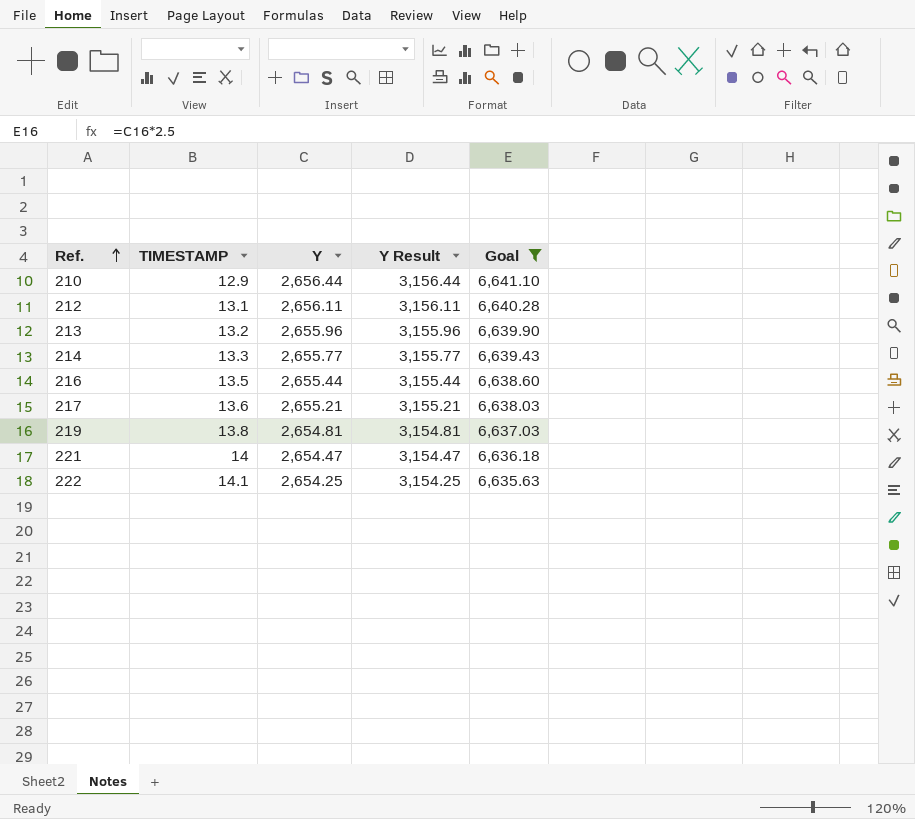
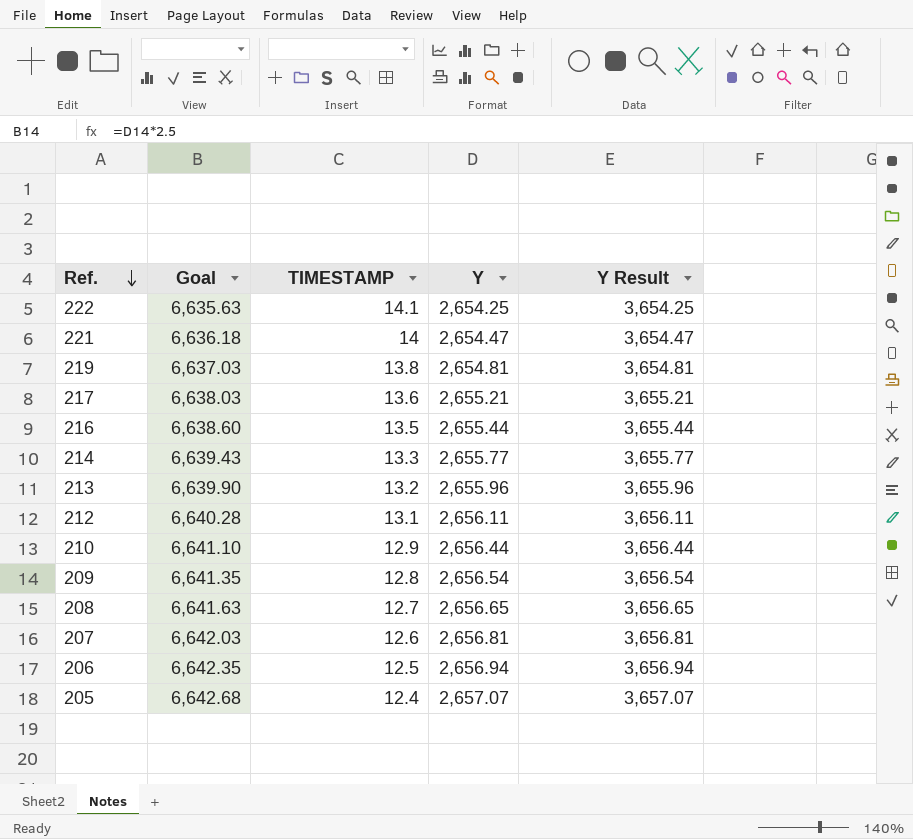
filter: Goal <= 6,641.10 -> none
row order: Ref. ascending -> Ref. descending
column Goal | position: 5 -> 2
column Y Result | formula: [Y] + 500 -> [Y] + 1000

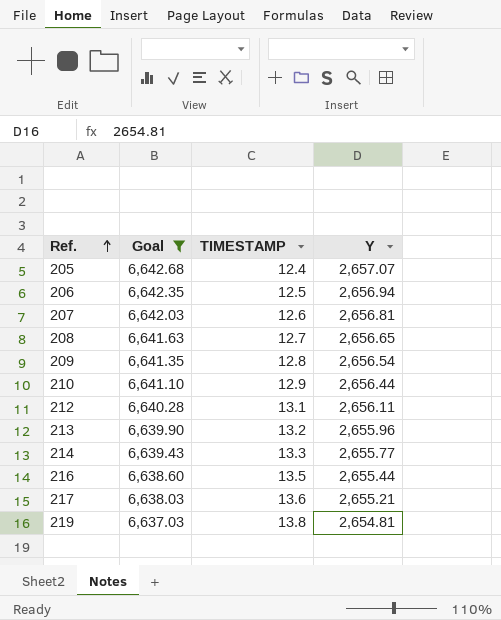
filter: none -> Goal >= 6,637.03
row order: Ref. descending -> Ref. ascending
column Y Result | formula: [Y] + 1000 -> none

